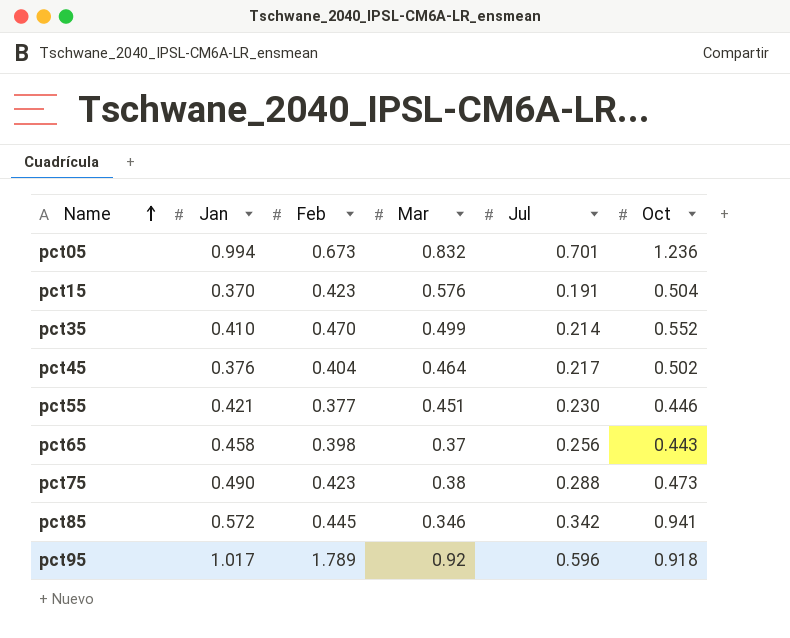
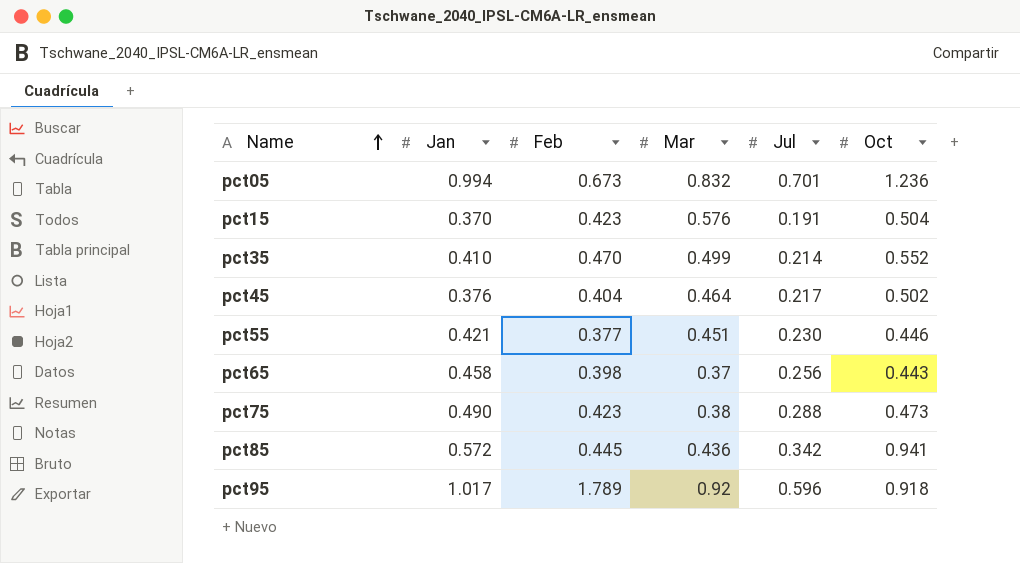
pct85 | Mar: 0.346 -> 0.436

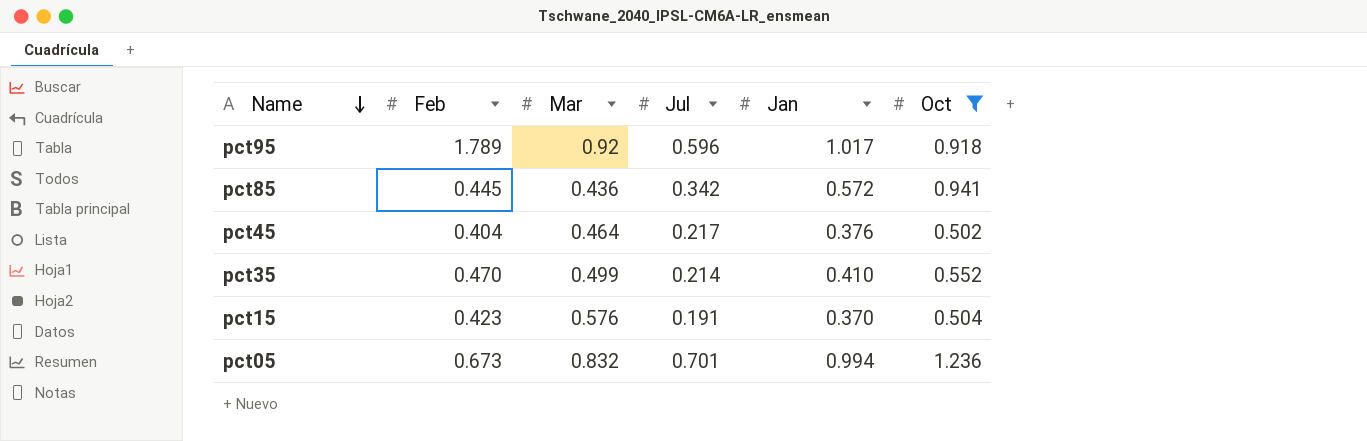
filter: none -> Oct >= 0.502
row order: Name ascending -> Name descending
column Jan | position: 2 -> 5

